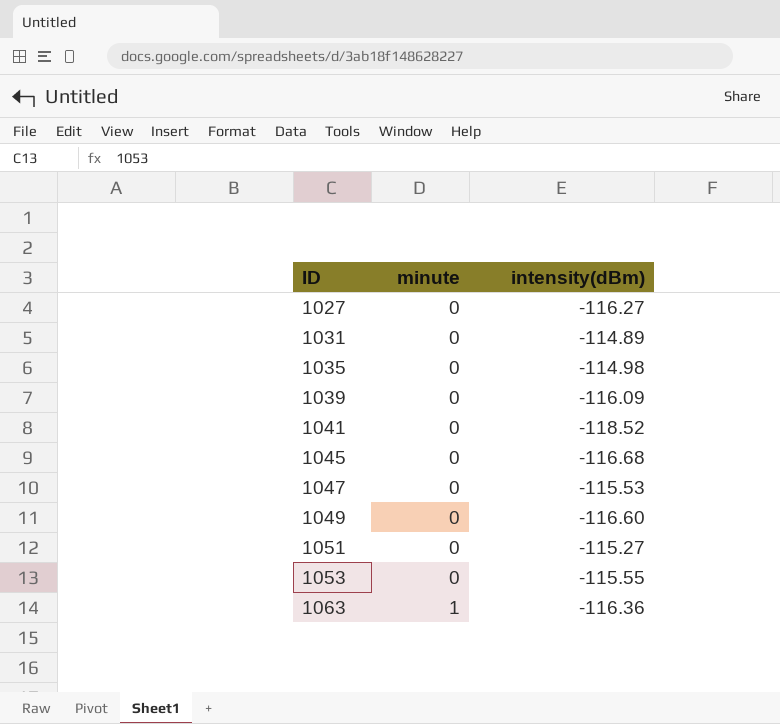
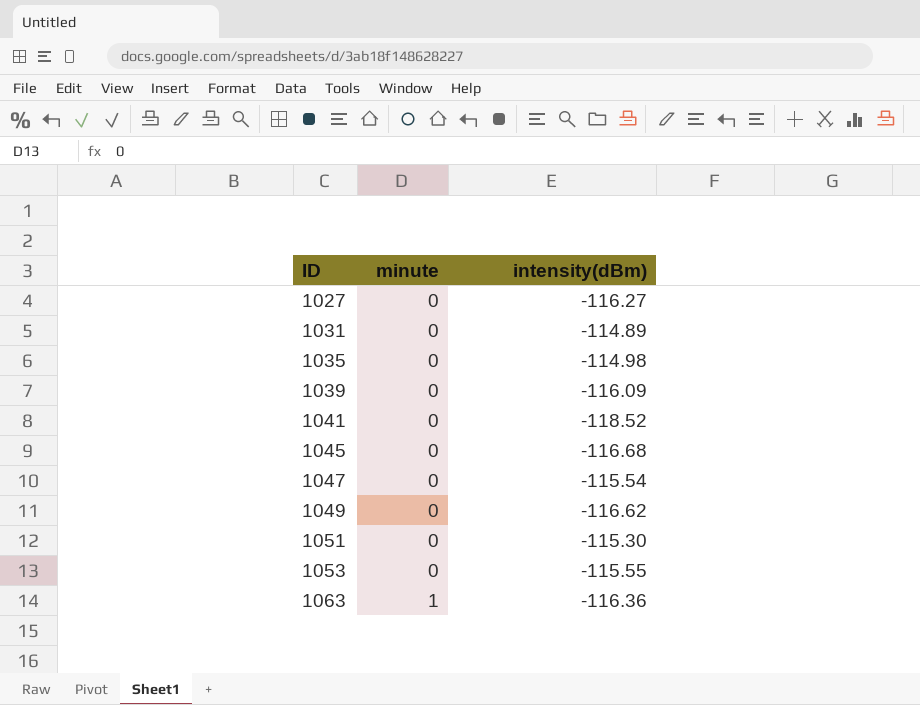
1047 | intensity(dBm): -115.53 -> -115.54
1049 | intensity(dBm): -116.60 -> -116.62
1051 | intensity(dBm): -115.27 -> -115.30

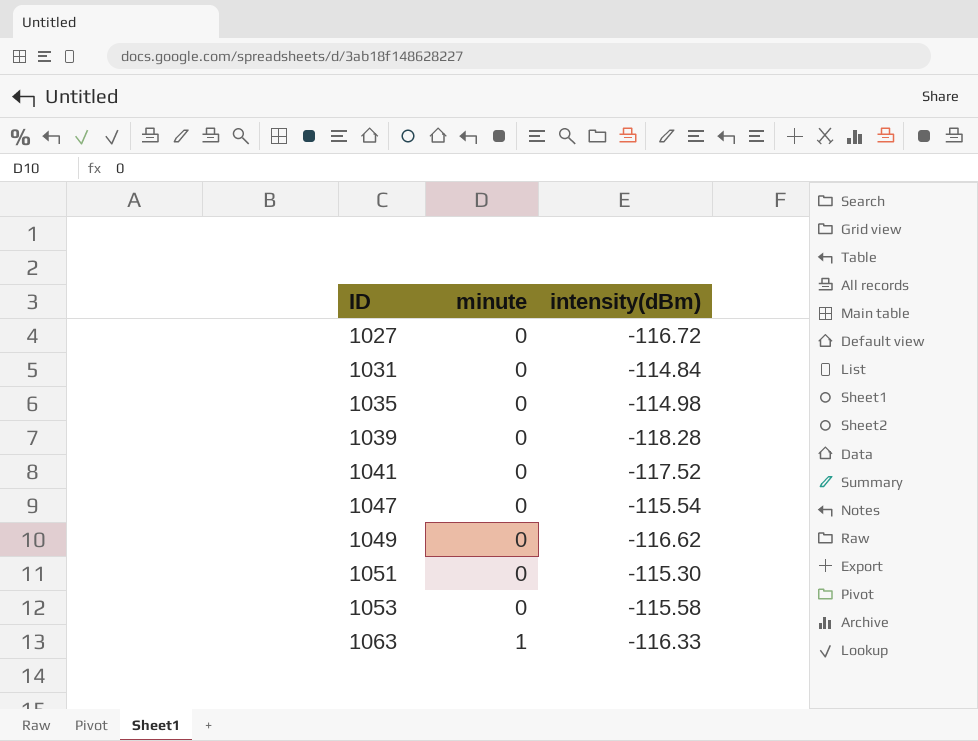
row 1045: 0 | -116.68 -> none
1027 | intensity(dBm): -116.27 -> -116.72
1031 | intensity(dBm): -114.89 -> -114.84
1039 | intensity(dBm): -116.09 -> -118.28
1041 | intensity(dBm): -118.52 -> -117.52
1053 | intensity(dBm): -115.55 -> -115.58
1063 | intensity(dBm): -116.36 -> -116.33

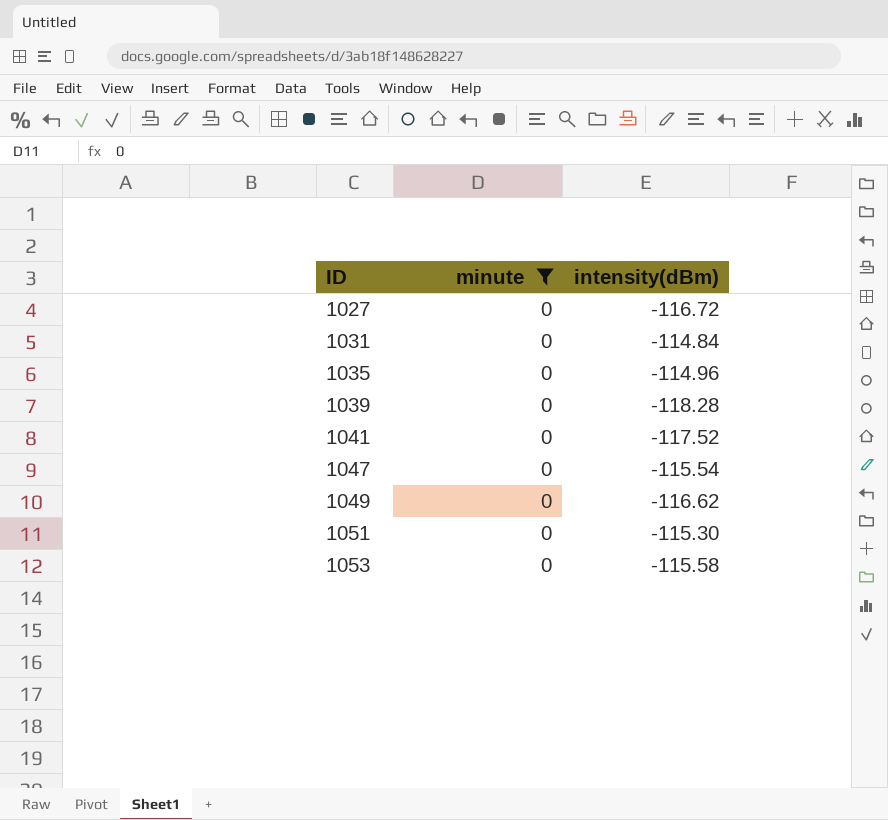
filter: none -> minute = 0
1035 | intensity(dBm): -114.98 -> -114.96

